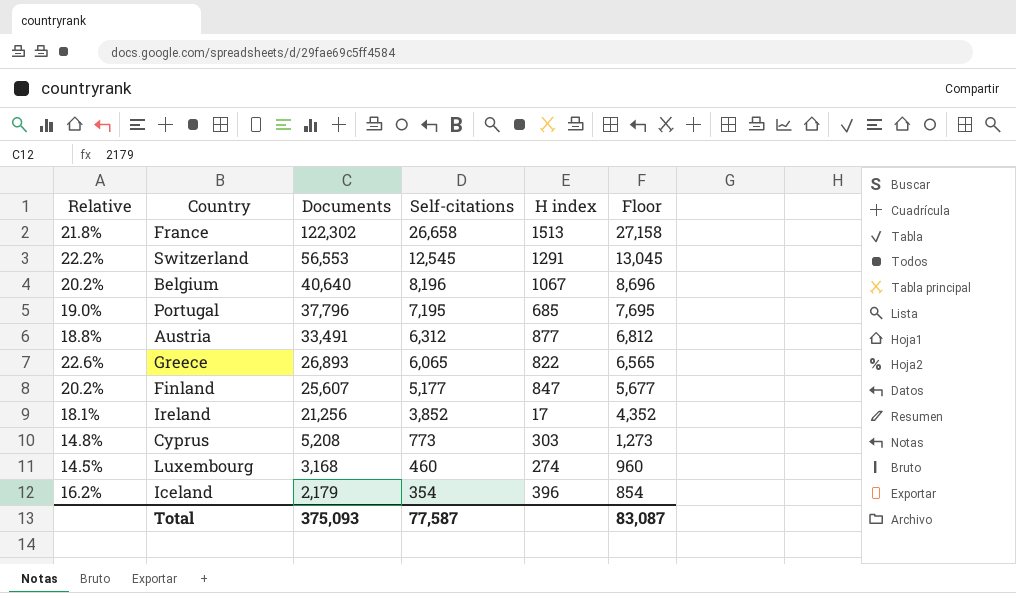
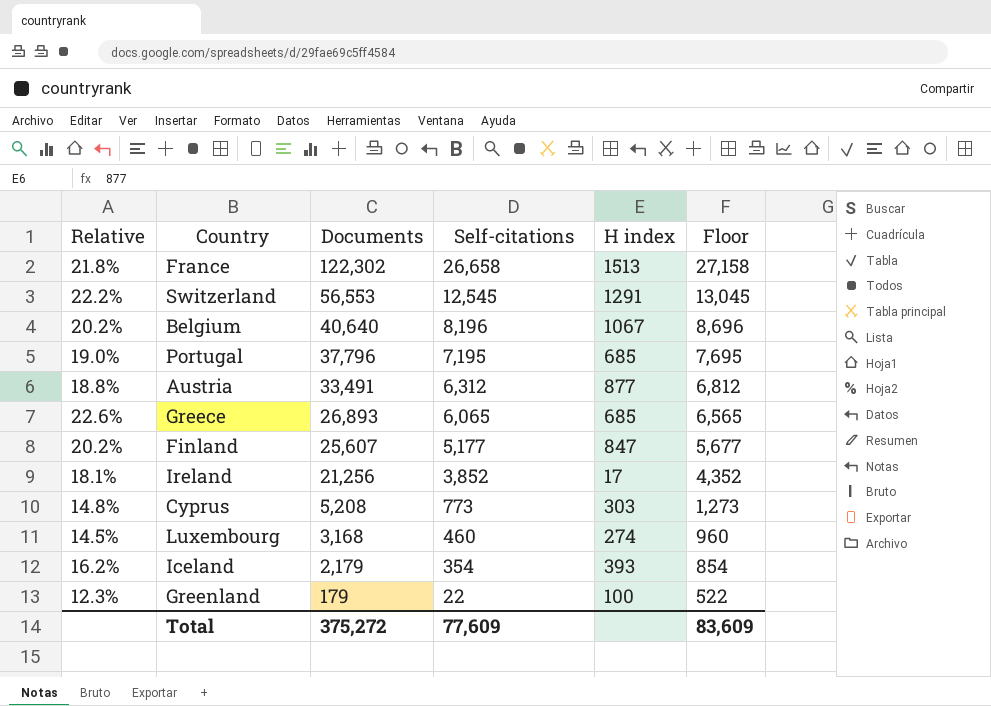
Greece | H index: 822 -> 685
Iceland | H index: 396 -> 393
row Greenland: none -> 12.3% | 179 | 22 | 100 | 522
Total | Documents: 375,093 -> 375,272
Total | Self-citations: 77,587 -> 77,609
Total | Floor: 83,087 -> 83,609

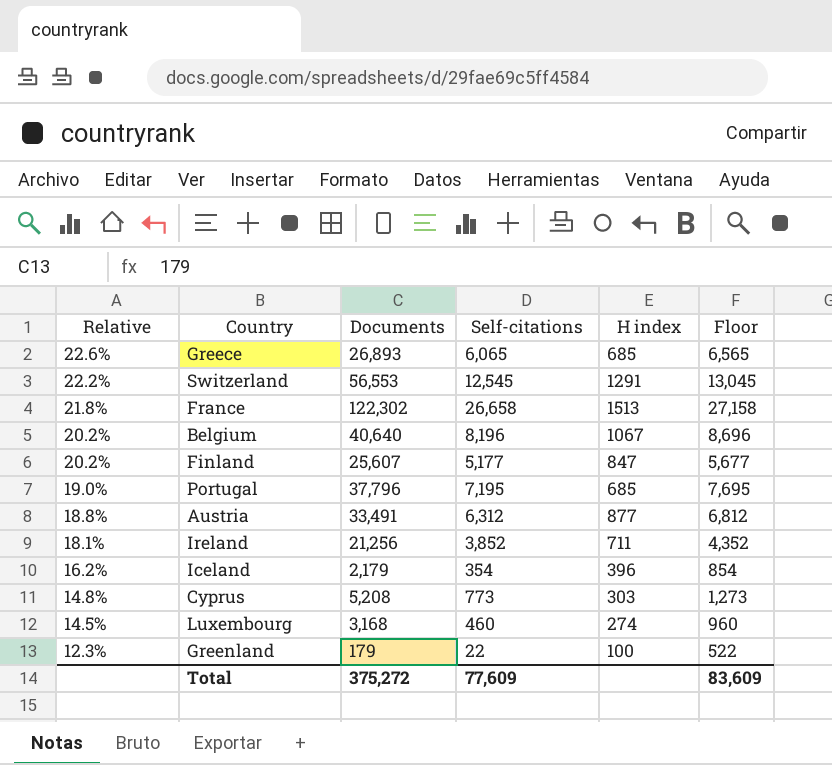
row order: Documents descending -> Relative descending
Ireland | H index: 17 -> 711
Iceland | H index: 393 -> 396

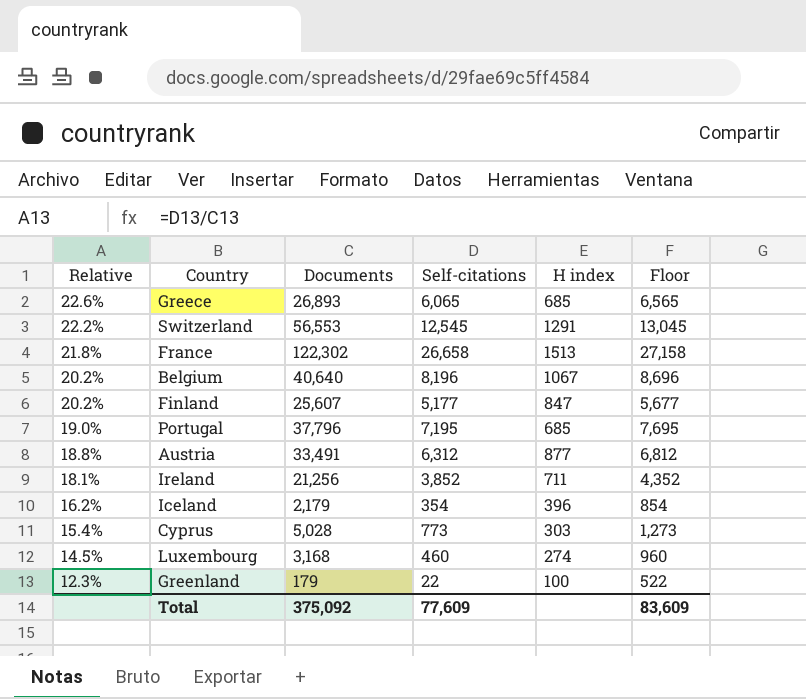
Cyprus | Relative: 14.8% -> 15.4%
Cyprus | Documents: 5,208 -> 5,028
Total | Documents: 375,272 -> 375,092

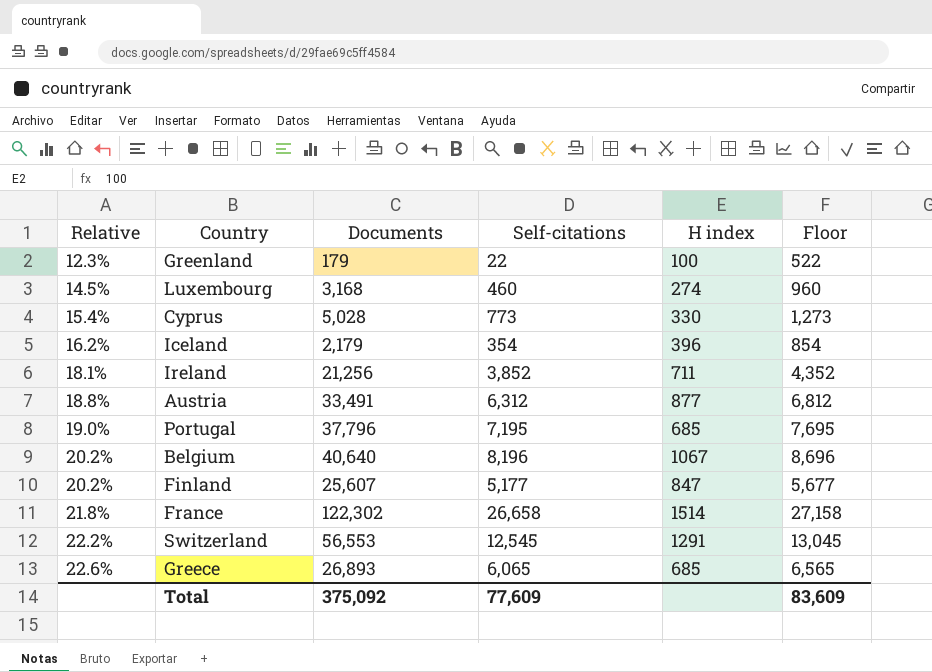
row order: Relative descending -> Relative ascending
Cyprus | H index: 303 -> 330
France | H index: 1513 -> 1514

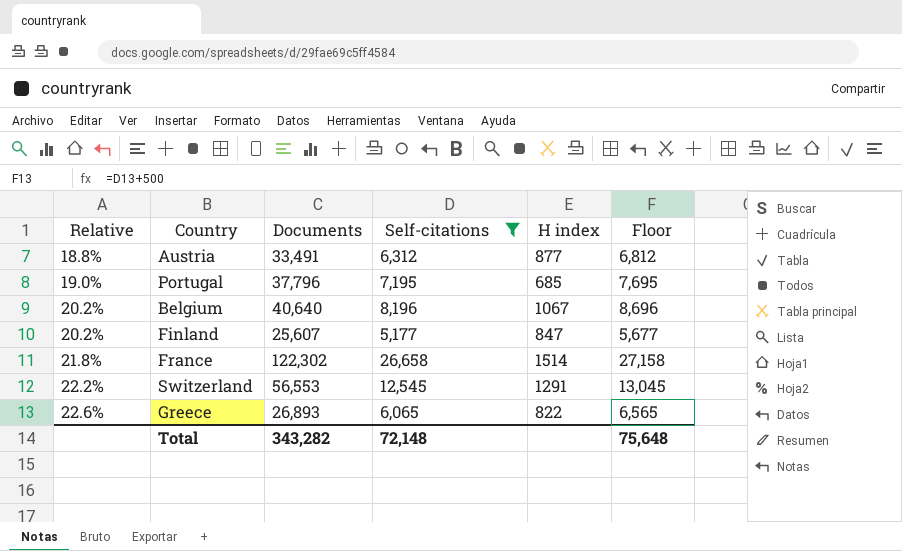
filter: none -> Self-citations >= 5,177
Greece | H index: 685 -> 822
Total | Documents: 375,092 -> 343,282
Total | Self-citations: 77,609 -> 72,148
Total | Floor: 83,609 -> 75,648

